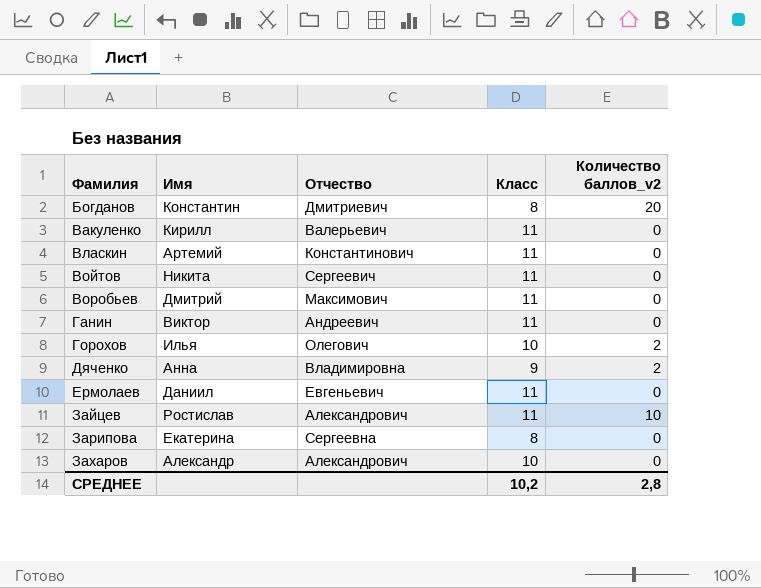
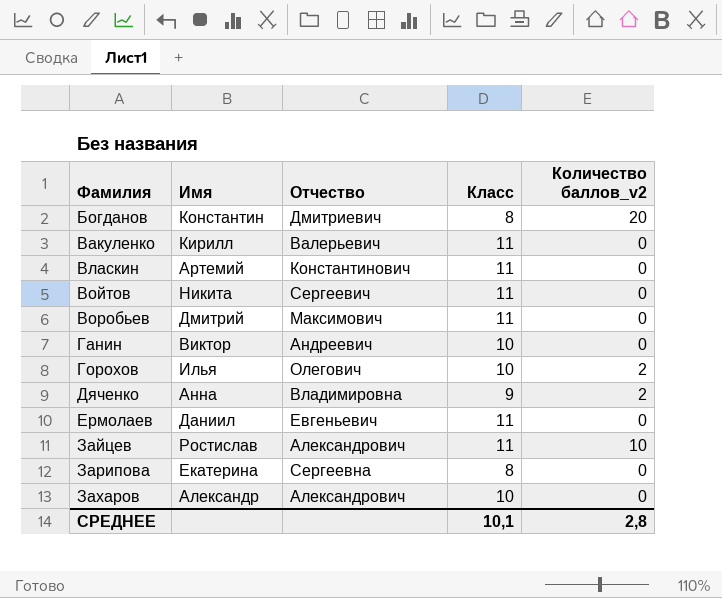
Ганин | Класс: 11 -> 10
СРЕДНЕЕ | Класс: 10,2 -> 10,1

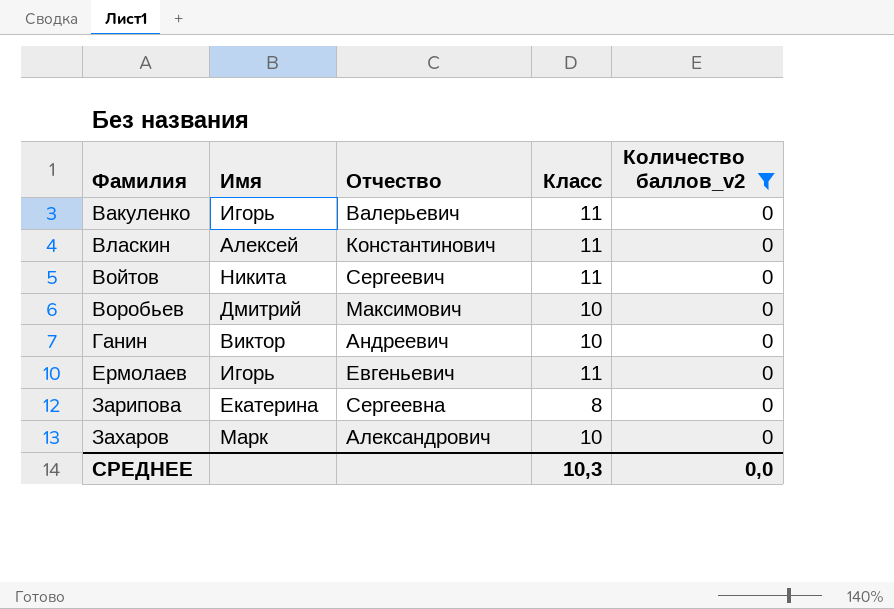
filter: none -> Количество баллов_v2 = 0
Вакуленко | Имя: Кирилл -> Игорь
Власкин | Имя: Артемий -> Алексей
Воробьев | Класс: 11 -> 10
Ермолаев | Имя: Даниил -> Игорь
Захаров | Имя: Александр -> Марк
СРЕДНЕЕ | Класс: 10,1 -> 10,3
СРЕДНЕЕ | Количество баллов_v2: 2,8 -> 0,0

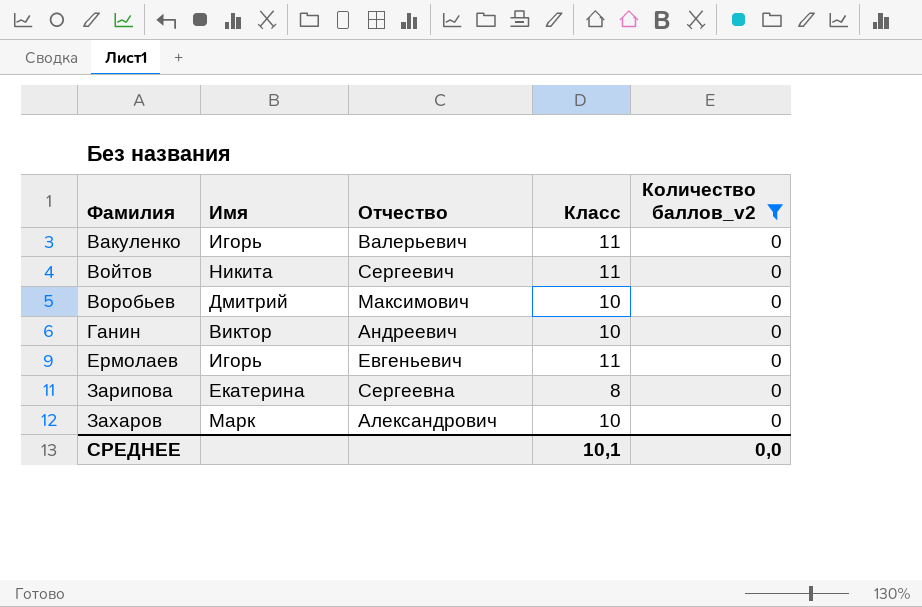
row Власкин: Алексей | Константинович | 11 | 0 -> none
СРЕДНЕЕ | Класс: 10,3 -> 10,1

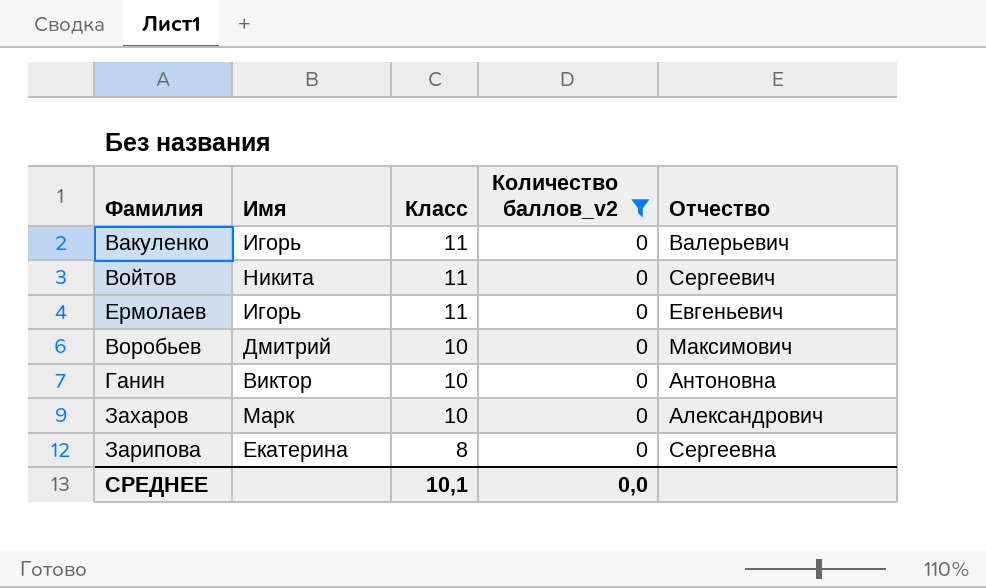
row order: Фамилия ascending -> Класс descending
column Отчество | position: 3 -> 5
Ганин | Отчество: Андреевич -> Антоновна

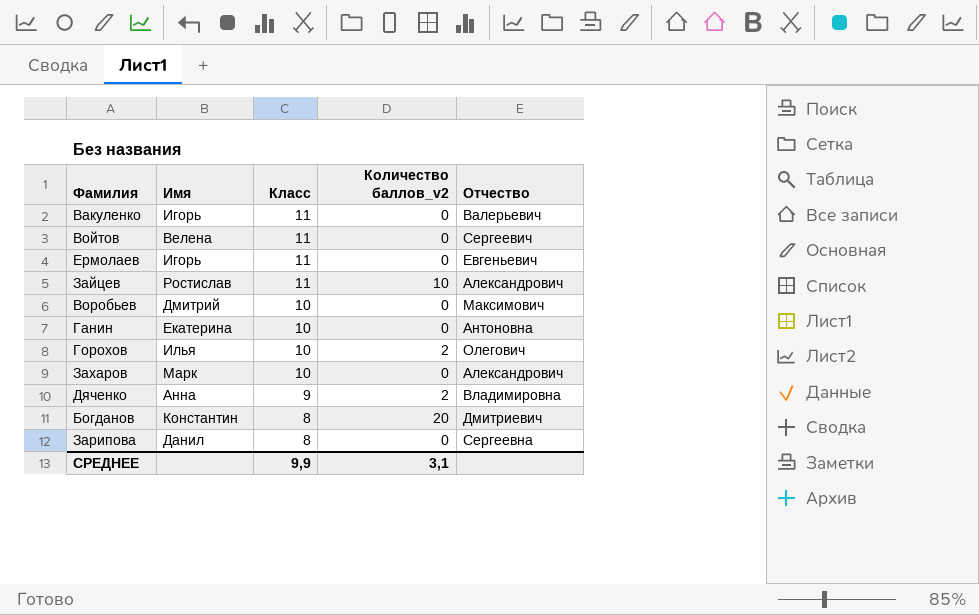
filter: Количество баллов_v2 = 0 -> none
Войтов | Имя: Никита -> Велена
Ганин | Имя: Виктор -> Екатерина
Зарипова | Имя: Екатерина -> Данил
СРЕДНЕЕ | Класс: 10,1 -> 9,9
СРЕДНЕЕ | Количество баллов_v2: 0,0 -> 3,1

